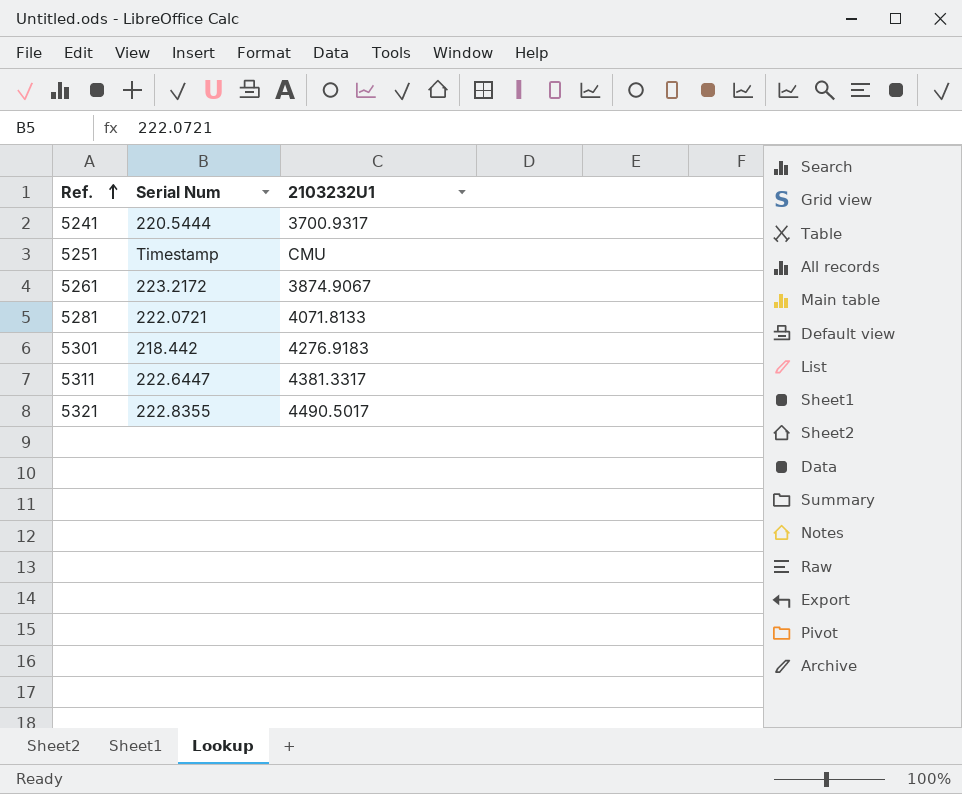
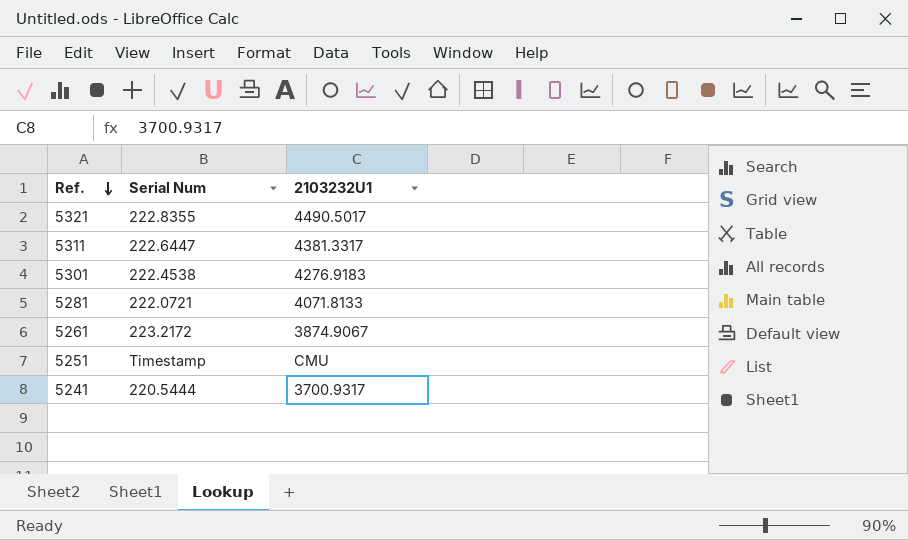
row order: Ref. ascending -> Ref. descending
5301 | Serial Num: 218.442 -> 222.4538

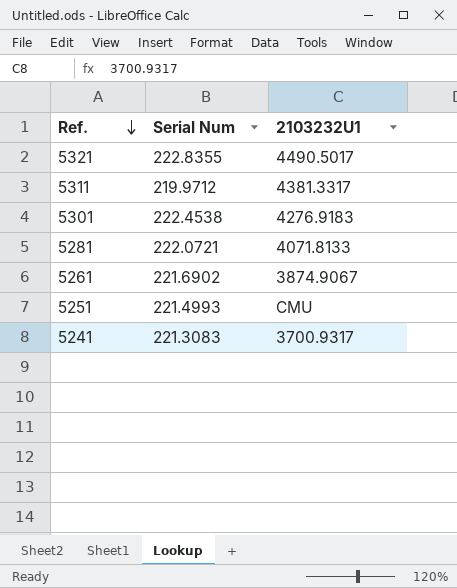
5311 | Serial Num: 222.6447 -> 219.9712
5261 | Serial Num: 223.2172 -> 221.6902
5251 | Serial Num: Timestamp -> 221.4993
5241 | Serial Num: 220.5444 -> 221.3083

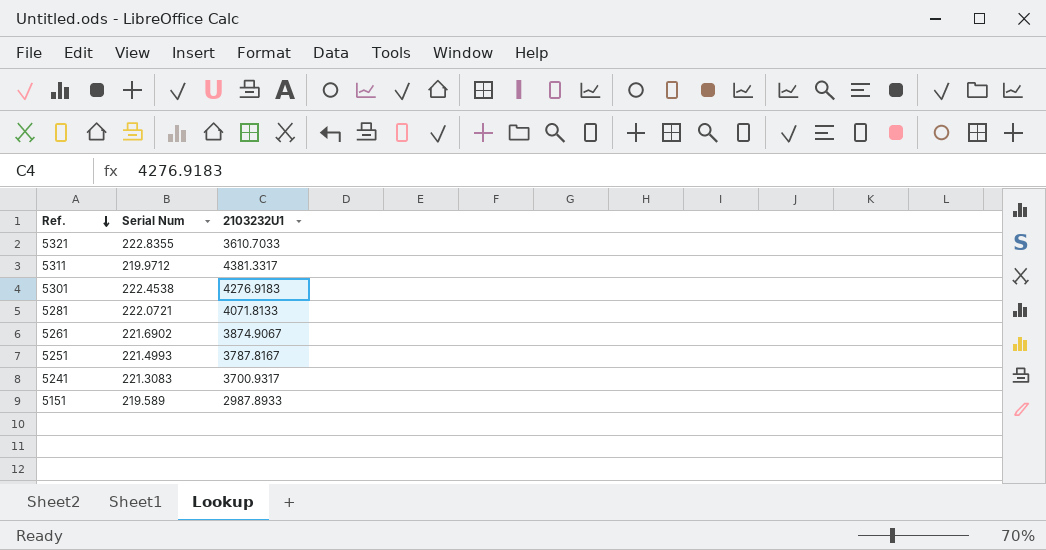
5321 | 2103232U1: 4490.5017 -> 3610.7033
5251 | 2103232U1: CMU -> 3787.8167
row 5151: none -> 219.589 | 2987.8933

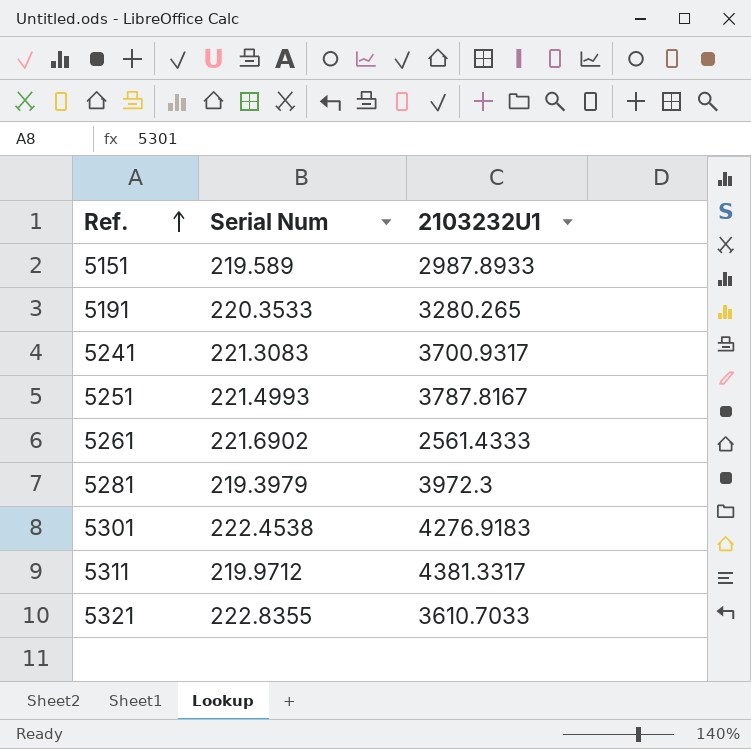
row order: Ref. descending -> Ref. ascending
row 5191: none -> 220.3533 | 3280.265
5261 | 2103232U1: 3874.9067 -> 2561.4333
5281 | Serial Num: 222.0721 -> 219.3979
5281 | 2103232U1: 4071.8133 -> 3972.3

